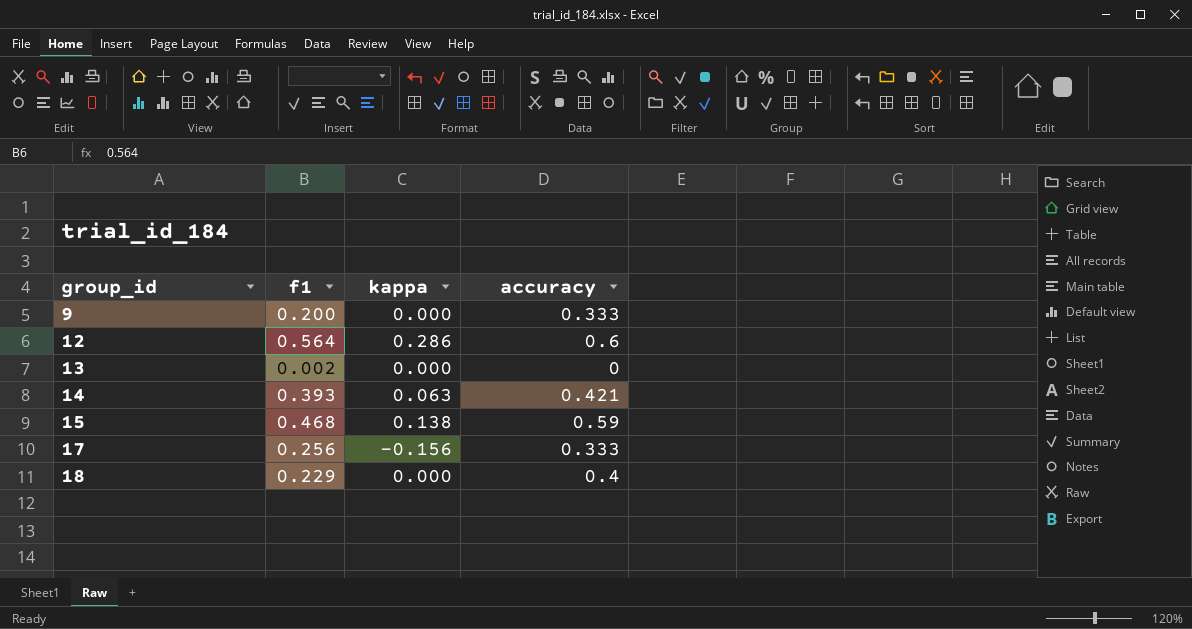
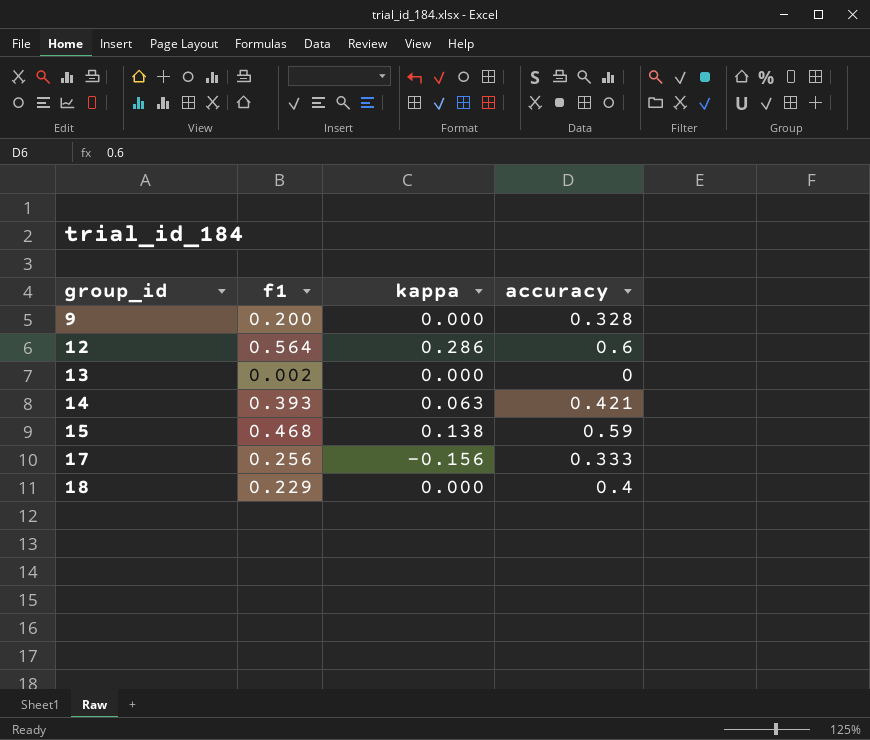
9 | accuracy: 0.333 -> 0.328

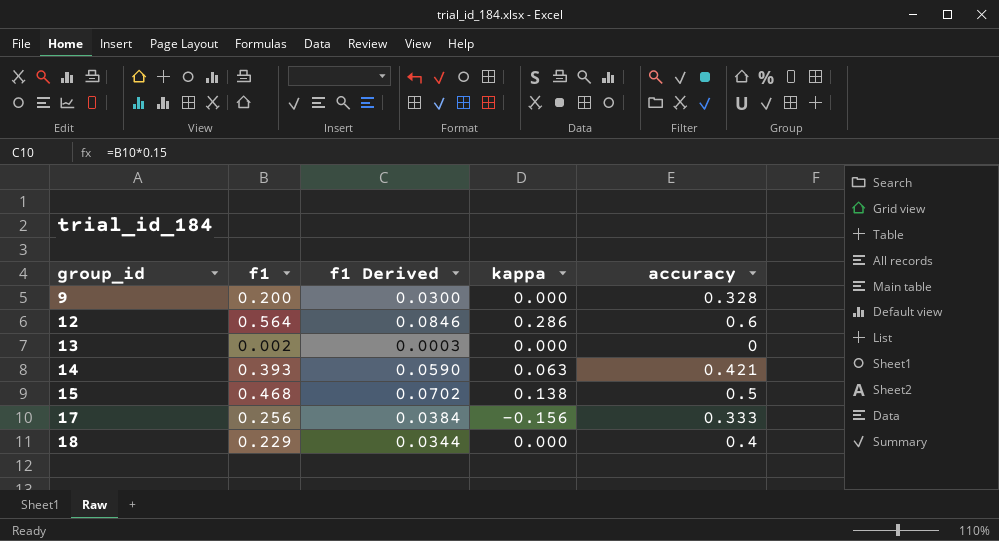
column f1 Derived | formula: none -> [f1] * 0.15
15 | accuracy: 0.59 -> 0.5

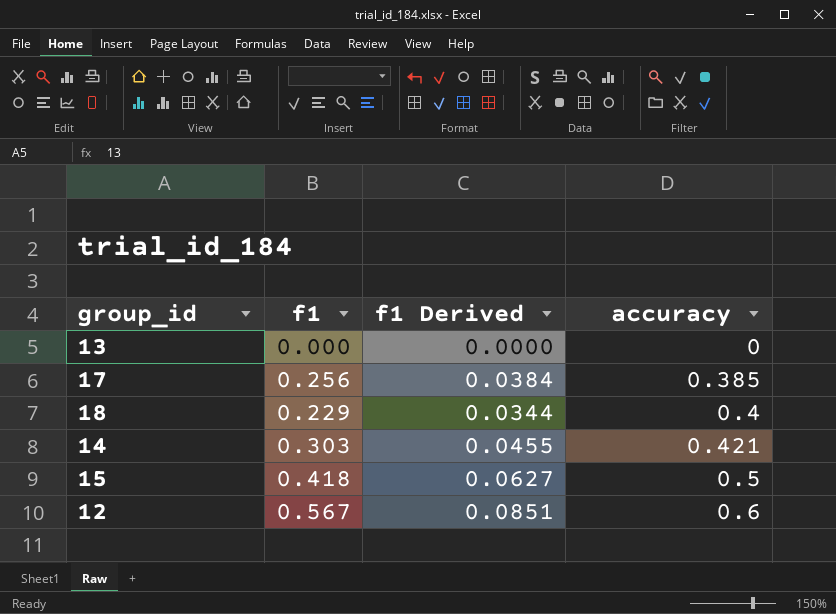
row order: group_id ascending -> accuracy ascending
column kappa | position: 4 -> none
row 9: 0.200 | 0.0300 | 0.000 | 0.328 -> none
13 | f1: 0.002 -> 0.000
13 | f1 Derived: 0.0003 -> 0.0000
17 | accuracy: 0.333 -> 0.385
14 | f1: 0.393 -> 0.303
14 | f1 Derived: 0.0590 -> 0.0455
15 | f1: 0.468 -> 0.418
15 | f1 Derived: 0.0702 -> 0.0627
12 | f1: 0.564 -> 0.567
12 | f1 Derived: 0.0846 -> 0.0851

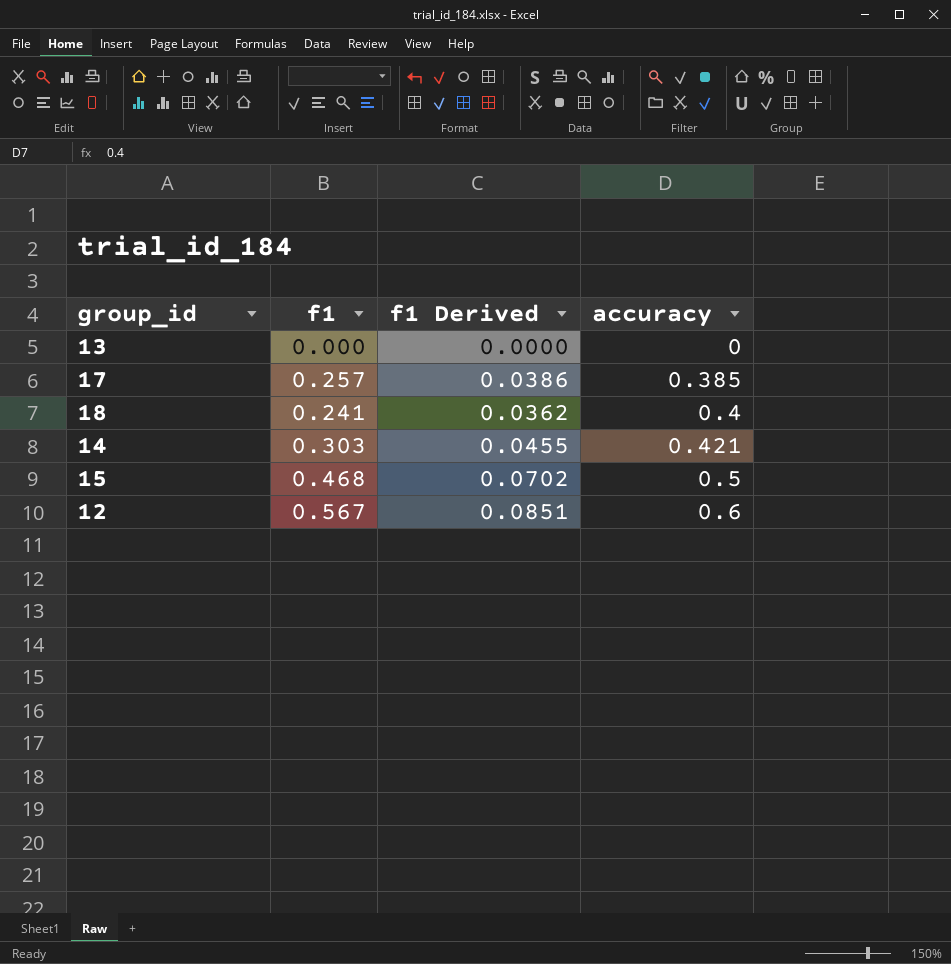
17 | f1: 0.256 -> 0.257
17 | f1 Derived: 0.0384 -> 0.0386
18 | f1: 0.229 -> 0.241
18 | f1 Derived: 0.0344 -> 0.0362
15 | f1: 0.418 -> 0.468
15 | f1 Derived: 0.0627 -> 0.0702

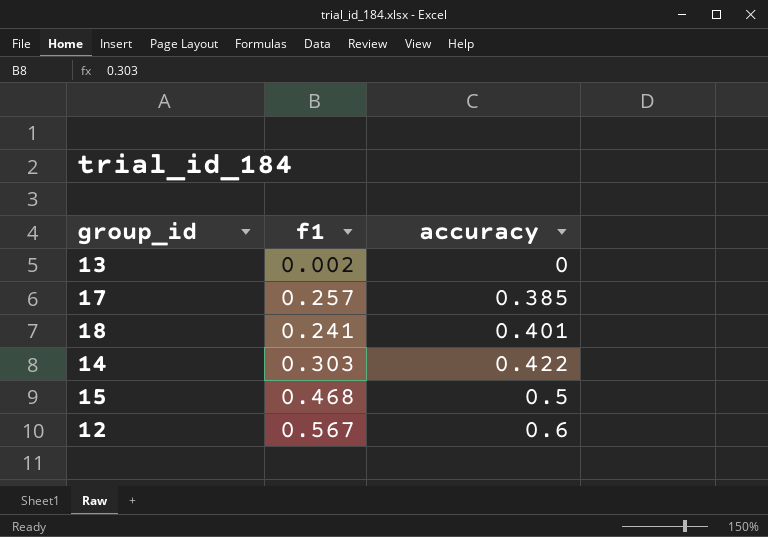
column f1 Derived | formula: [f1] * 0.15 -> none
13 | f1: 0.000 -> 0.002
18 | accuracy: 0.4 -> 0.401
14 | accuracy: 0.421 -> 0.422

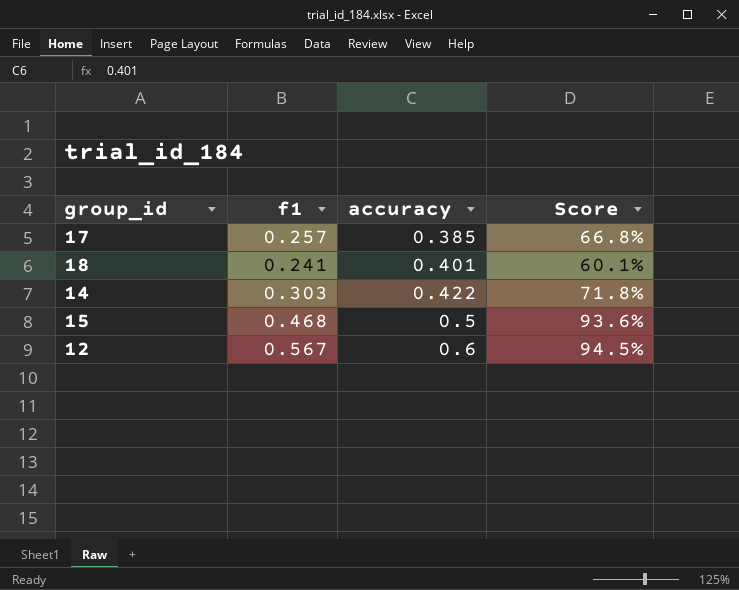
column Score | formula: none -> [f1] / [accuracy]
row 13: 0.002 | 0 -> none

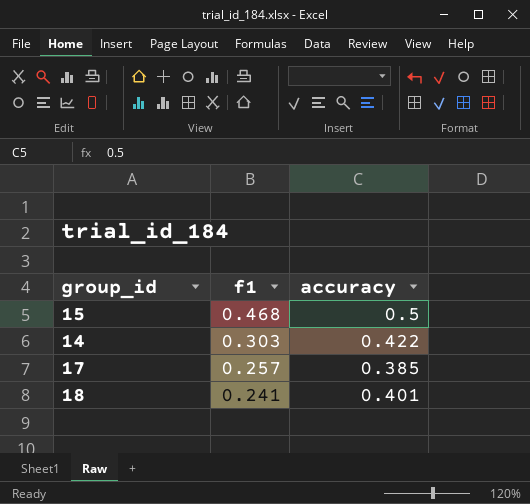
row order: accuracy ascending -> f1 descending
column Score | formula: [f1] / [accuracy] -> none
row 12: 0.567 | 0.6 | 94.5% -> none

